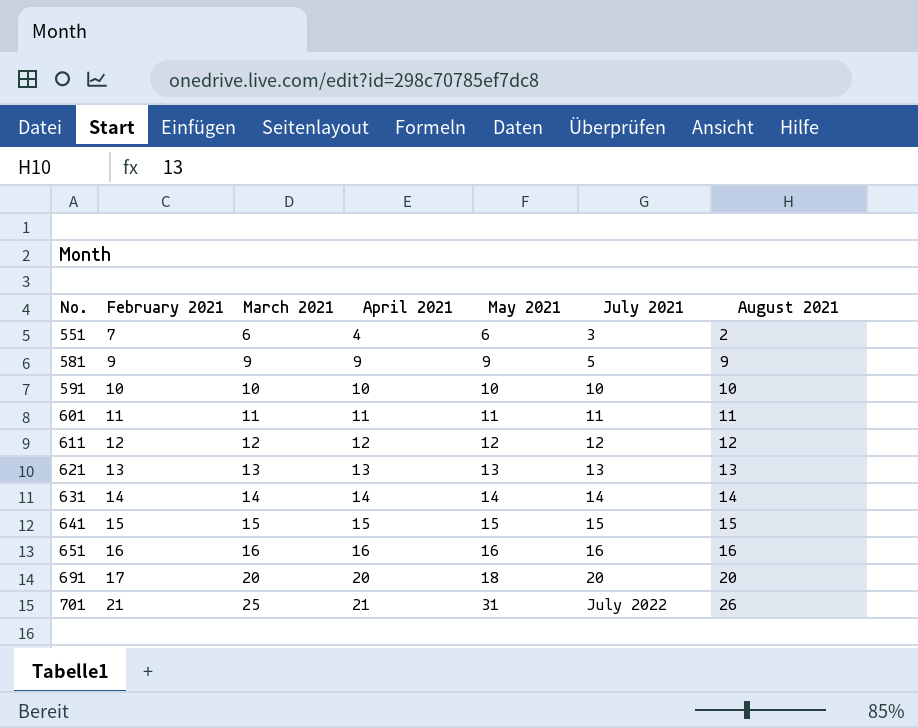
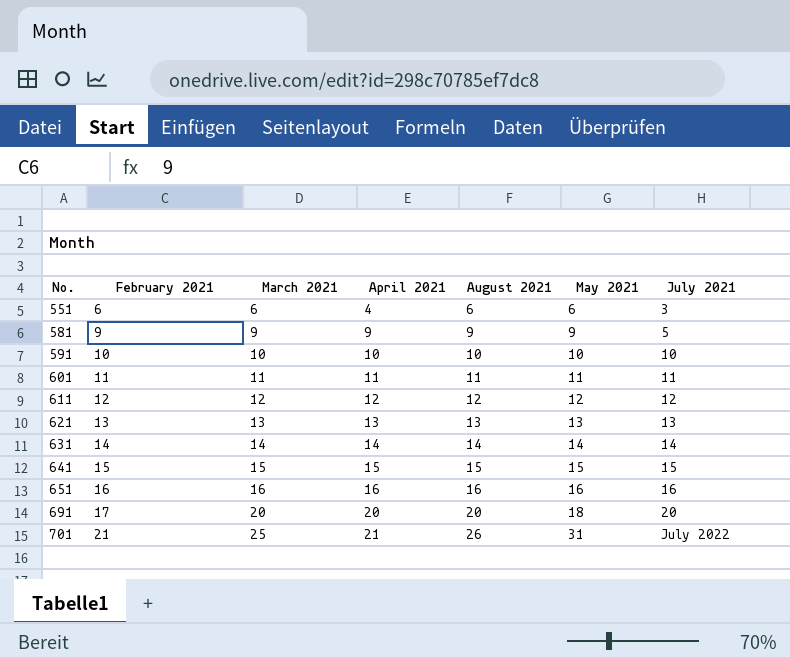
column August 2021 | position: 7 -> 5
551 | February 2021: 7 -> 6
551 | August 2021: 2 -> 6

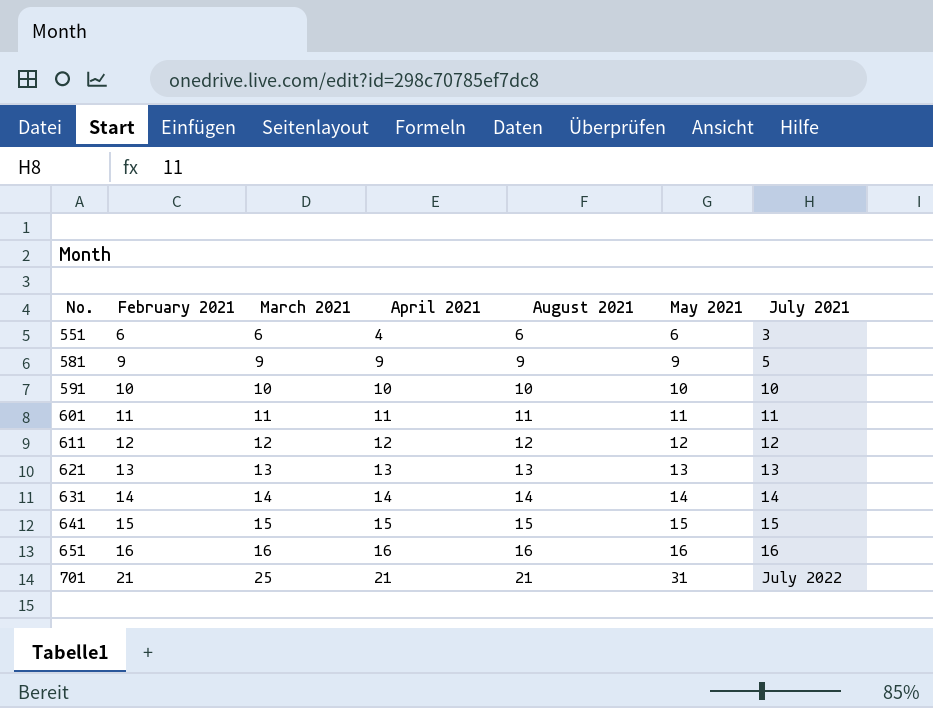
row 691: 17 | 20 | 20 | 20 | 18 | 20 -> none
701 | August 2021: 26 -> 21

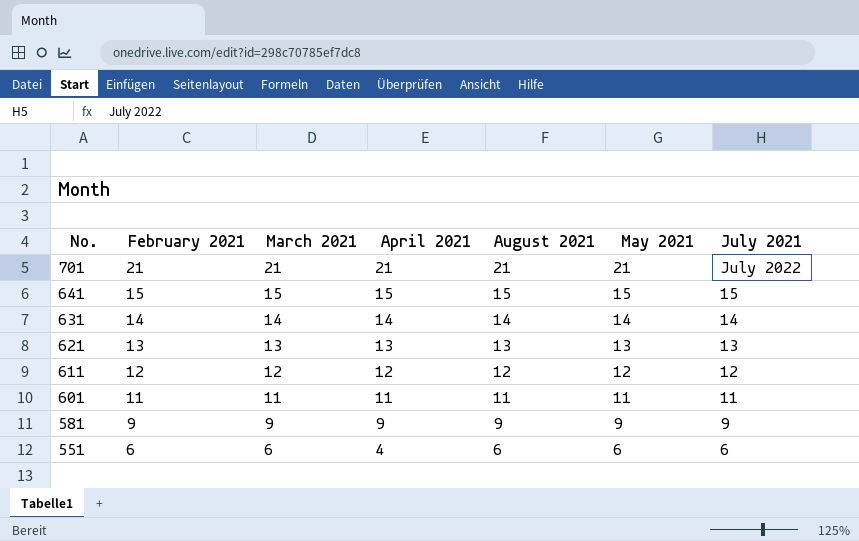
row order: No. ascending -> No. descending
row 591: 10 | 10 | 10 | 10 | 10 | 10 -> none
row 651: 16 | 16 | 16 | 16 | 16 | 16 -> none
701 | March 2021: 25 -> 21
701 | May 2021: 31 -> 21
581 | July 2021: 5 -> 9
551 | July 2021: 3 -> 6

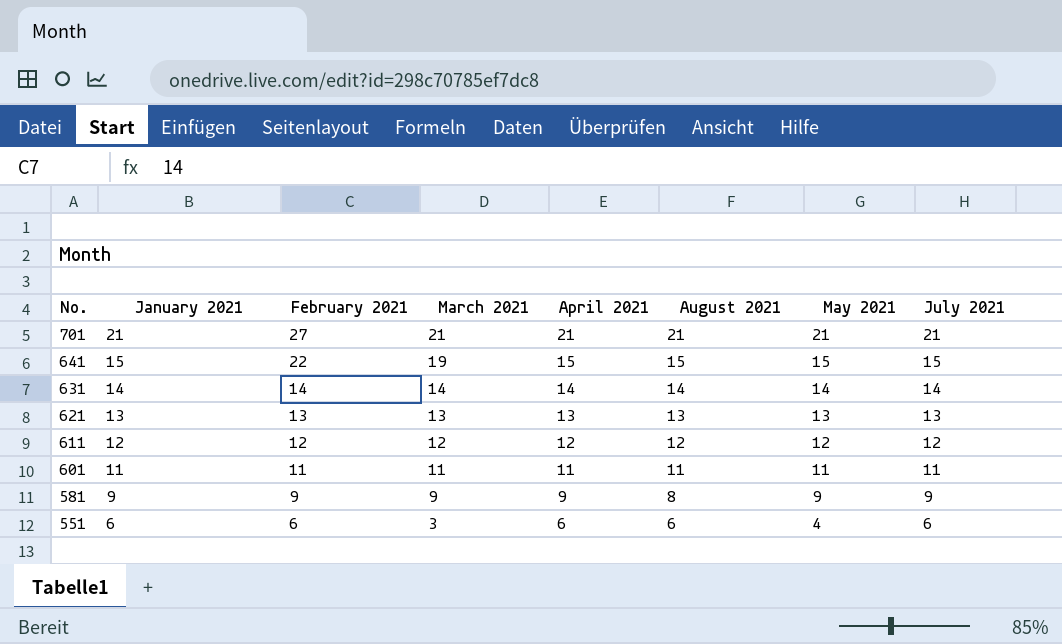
column January 2021 | position: none -> 2
701 | February 2021: 21 -> 27
701 | July 2021: July 2022 -> 21
641 | February 2021: 15 -> 22
641 | March 2021: 15 -> 19
581 | August 2021: 9 -> 8
551 | March 2021: 6 -> 3
551 | April 2021: 4 -> 6
551 | May 2021: 6 -> 4

